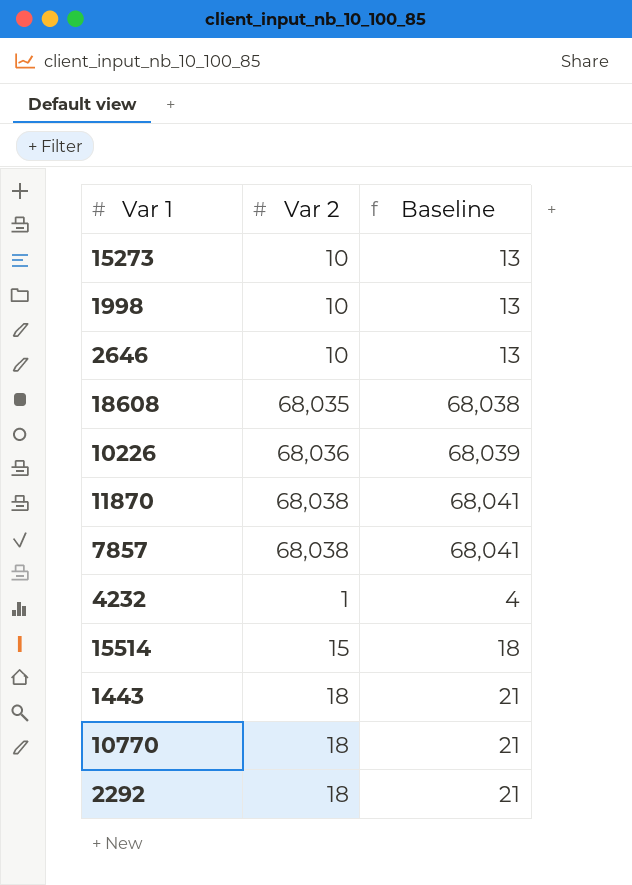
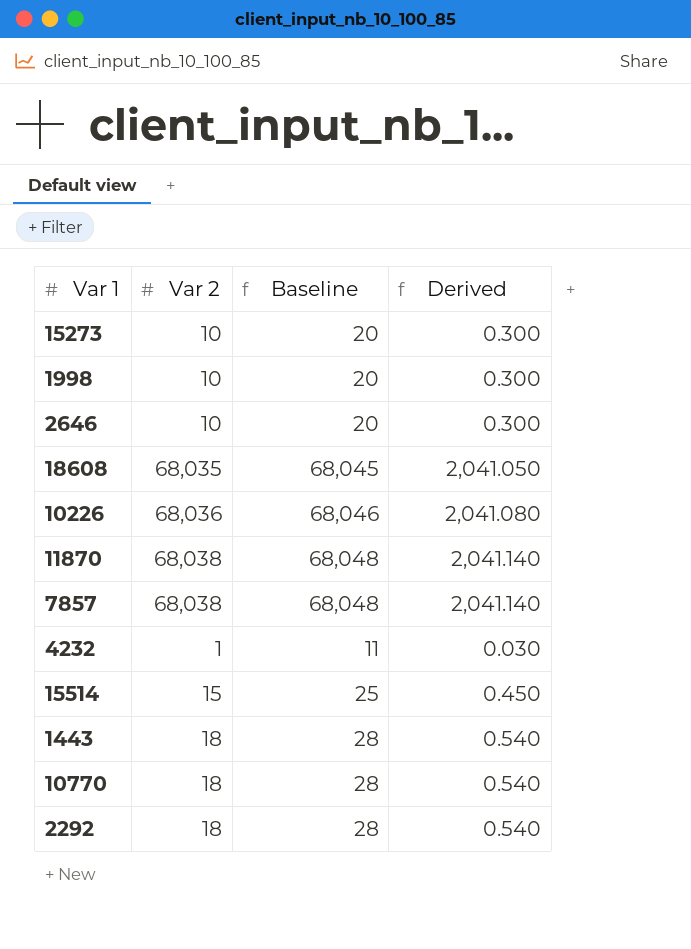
column Baseline | formula: [Var 2] + 3 -> [Var 2] + 10
column Derived | formula: none -> [Var 2] * 0.03

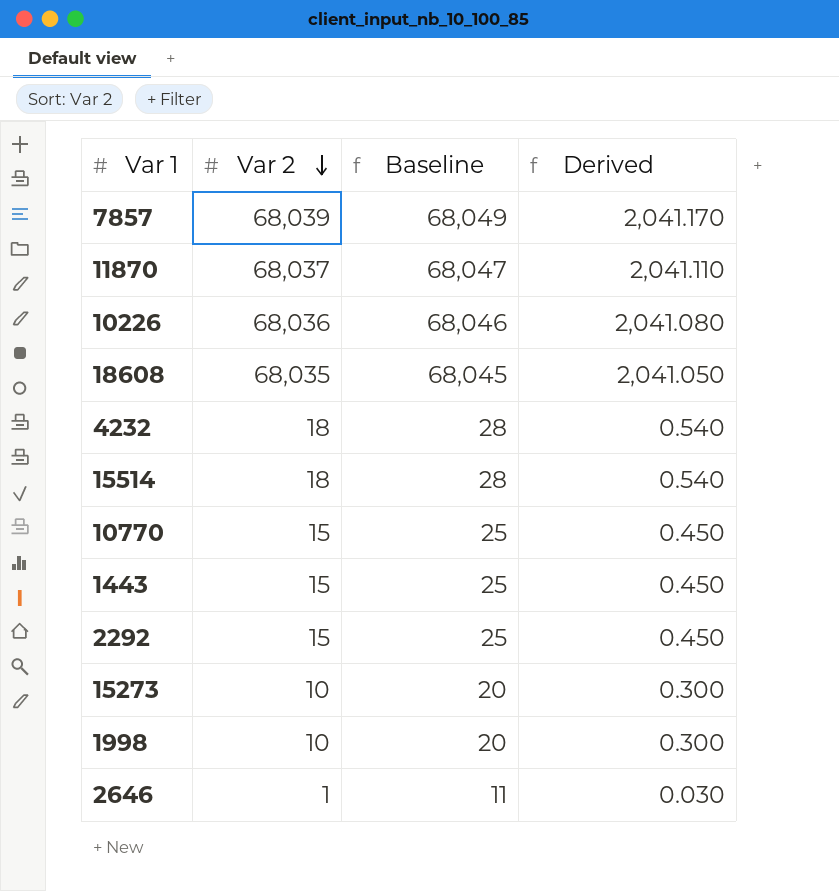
row order: none -> Var 2 descending
7857 | Var 2: 68,038 -> 68,039
7857 | Baseline: 68,048 -> 68,049
7857 | Derived: 2,041.140 -> 2,041.170
11870 | Var 2: 68,038 -> 68,037
11870 | Baseline: 68,048 -> 68,047
11870 | Derived: 2,041.140 -> 2,041.110
4232 | Var 2: 1 -> 18
4232 | Baseline: 11 -> 28
4232 | Derived: 0.030 -> 0.540
15514 | Var 2: 15 -> 18
15514 | Baseline: 25 -> 28
15514 | Derived: 0.450 -> 0.540
10770 | Var 2: 18 -> 15
10770 | Baseline: 28 -> 25
10770 | Derived: 0.540 -> 0.450
1443 | Var 2: 18 -> 15
1443 | Baseline: 28 -> 25
1443 | Derived: 0.540 -> 0.450
2292 | Var 2: 18 -> 15
2292 | Baseline: 28 -> 25
2292 | Derived: 0.540 -> 0.450
2646 | Var 2: 10 -> 1
2646 | Baseline: 20 -> 11
2646 | Derived: 0.300 -> 0.030

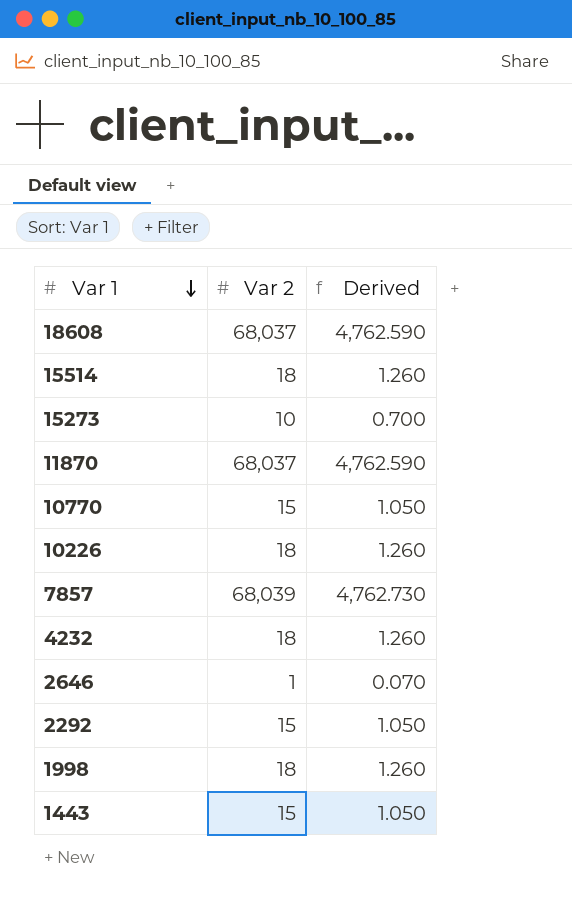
row order: Var 2 descending -> Var 1 descending
column Baseline | formula: [Var 2] + 10 -> none
column Derived | formula: [Var 2] * 0.03 -> [Var 2] * 0.07
18608 | Var 2: 68,035 -> 68,037
10226 | Var 2: 68,036 -> 18
1998 | Var 2: 10 -> 18

